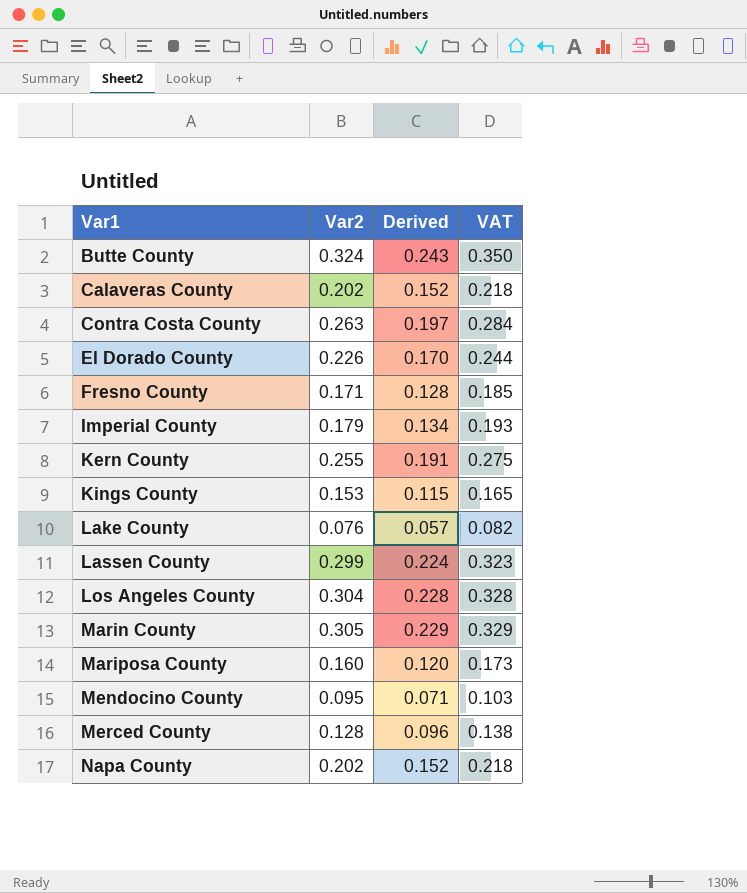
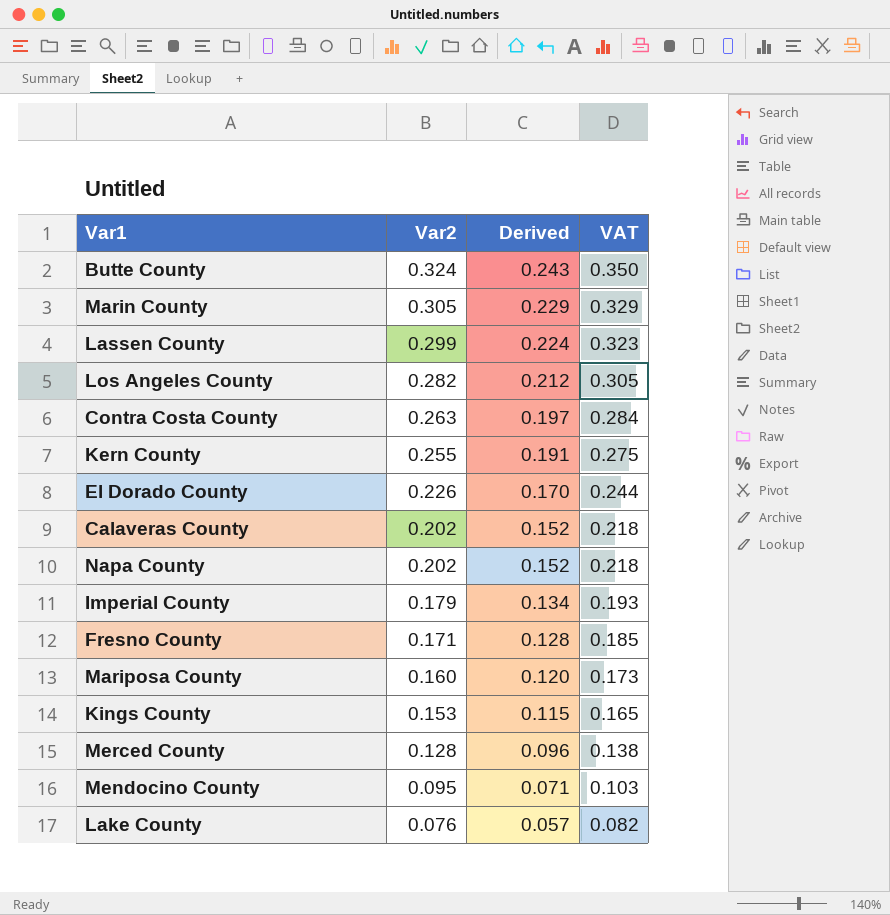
row order: Var1 ascending -> Var2 descending
Los Angeles County | Var2: 0.304 -> 0.282
Los Angeles County | Derived: 0.228 -> 0.212
Los Angeles County | VAT: 0.328 -> 0.305

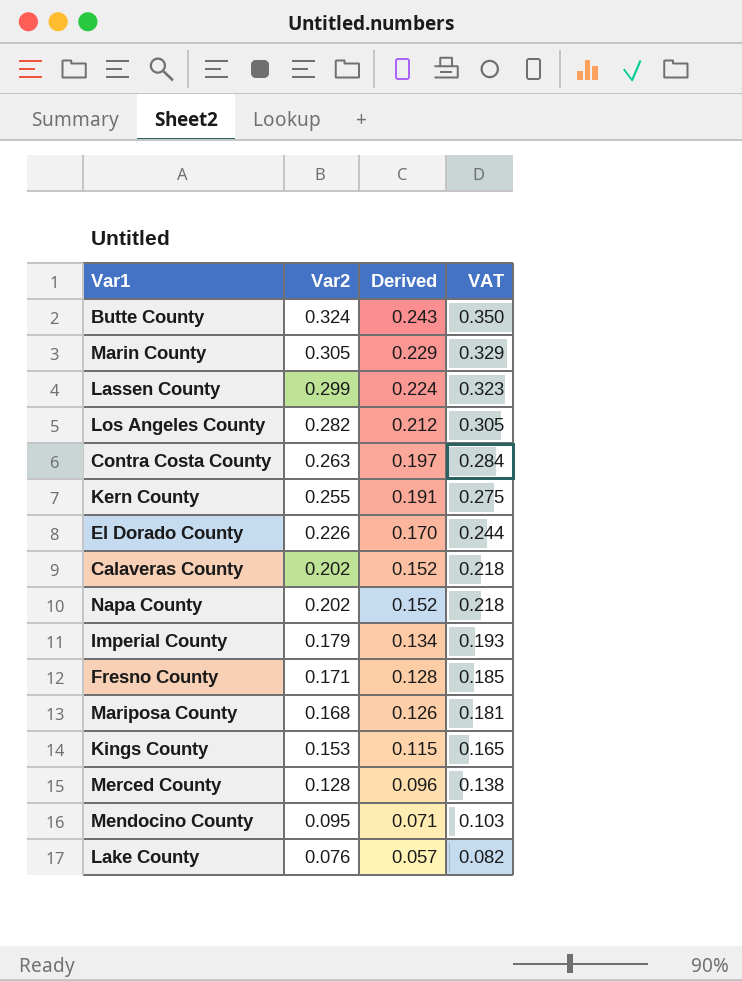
Mariposa County | Var2: 0.160 -> 0.168
Mariposa County | Derived: 0.120 -> 0.126
Mariposa County | VAT: 0.173 -> 0.181

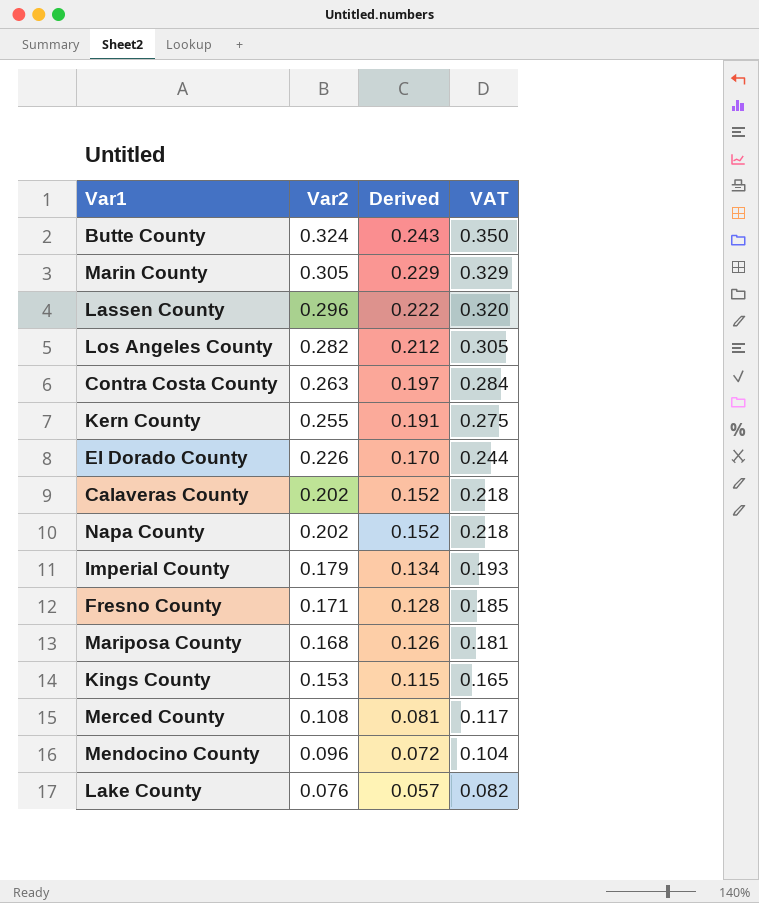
Lassen County | Var2: 0.299 -> 0.296
Lassen County | Derived: 0.224 -> 0.222
Lassen County | VAT: 0.323 -> 0.320
Merced County | Var2: 0.128 -> 0.108
Merced County | Derived: 0.096 -> 0.081
Merced County | VAT: 0.138 -> 0.117
Mendocino County | Var2: 0.095 -> 0.096
Mendocino County | Derived: 0.071 -> 0.072
Mendocino County | VAT: 0.103 -> 0.104

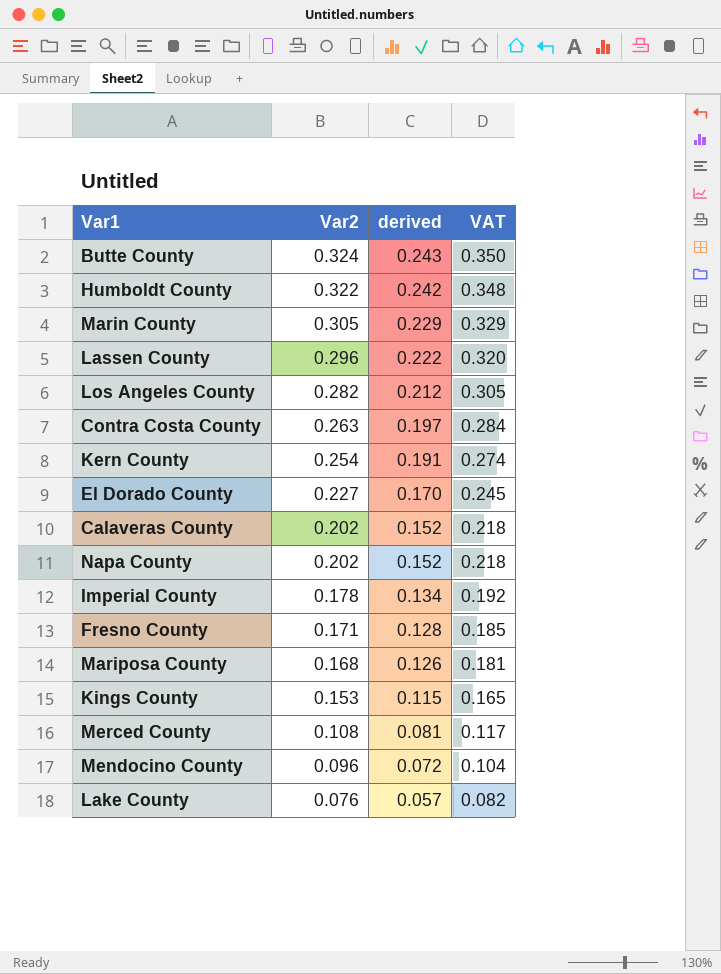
column name: Derived -> derived
row Humboldt County: none -> 0.322 | 0.242 | 0.348
Kern County | Var2: 0.255 -> 0.254
Kern County | VAT: 0.275 -> 0.274
El Dorado County | Var2: 0.226 -> 0.227
El Dorado County | VAT: 0.244 -> 0.245
Imperial County | Var2: 0.179 -> 0.178
Imperial County | VAT: 0.193 -> 0.192

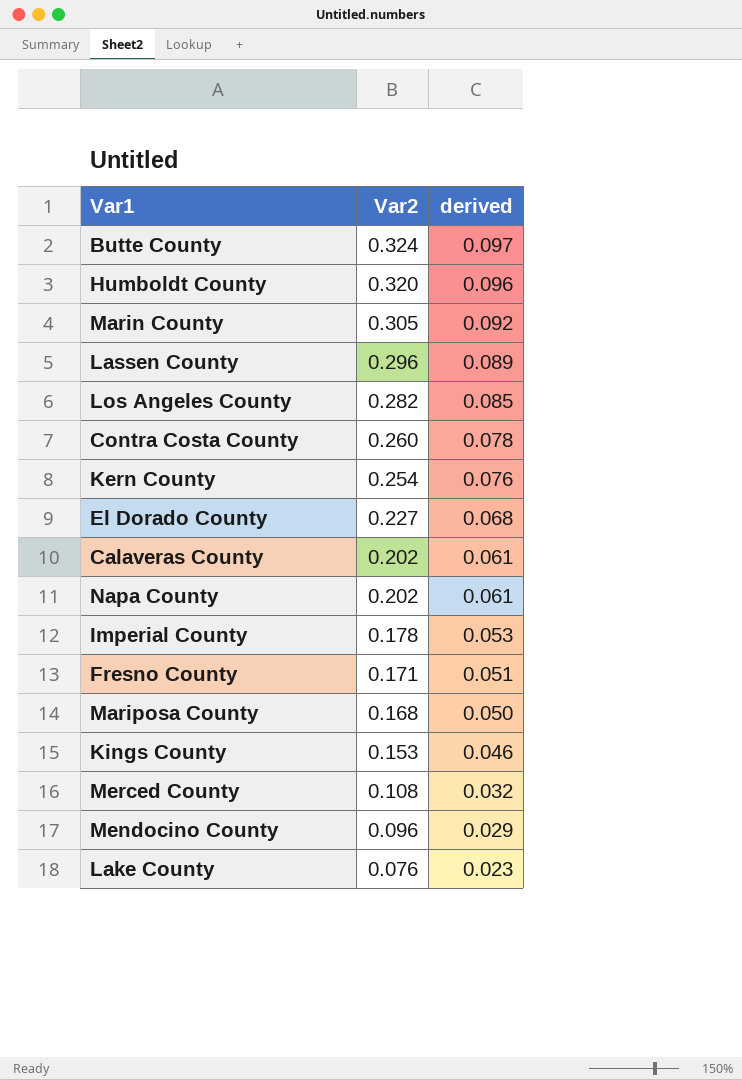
column VAT | formula: [Var2] * 1.08 -> none
column derived | formula: [Var2] * 0.75 -> [Var2] * 0.3
Humboldt County | Var2: 0.322 -> 0.320
Contra Costa County | Var2: 0.263 -> 0.260

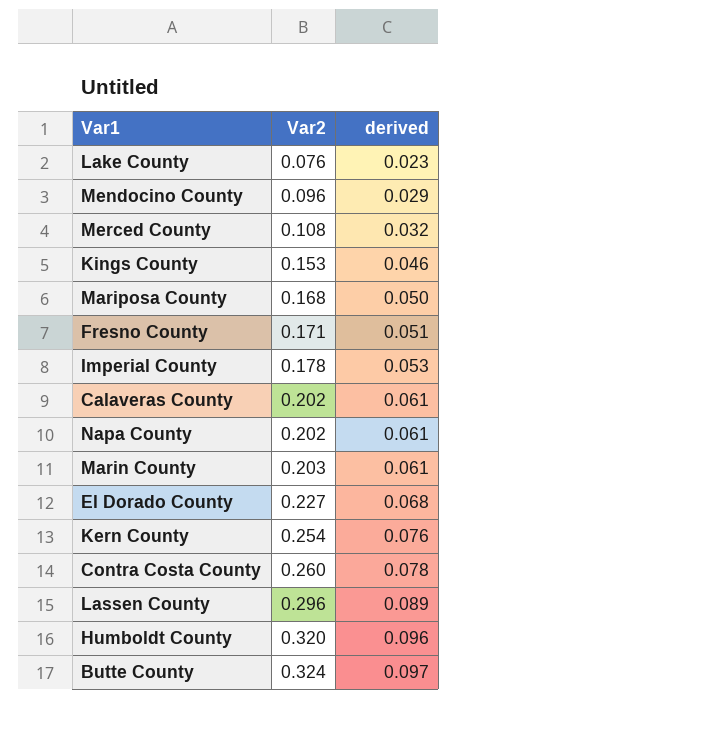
row order: Var2 descending -> Var2 ascending
row Los Angeles County: 0.282 | 0.085 -> none
Marin County | Var2: 0.305 -> 0.203
Marin County | derived: 0.092 -> 0.061

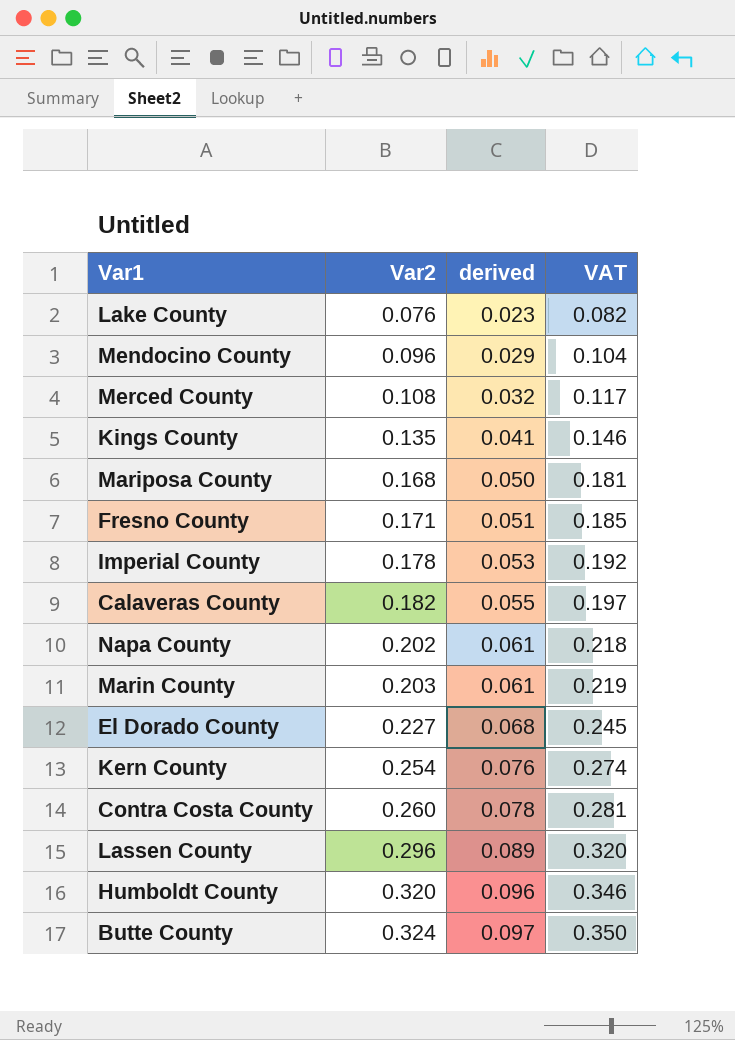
column VAT | formula: none -> [Var2] * 1.08
Kings County | Var2: 0.153 -> 0.135
Kings County | derived: 0.046 -> 0.041
Calaveras County | Var2: 0.202 -> 0.182
Calaveras County | derived: 0.061 -> 0.055

